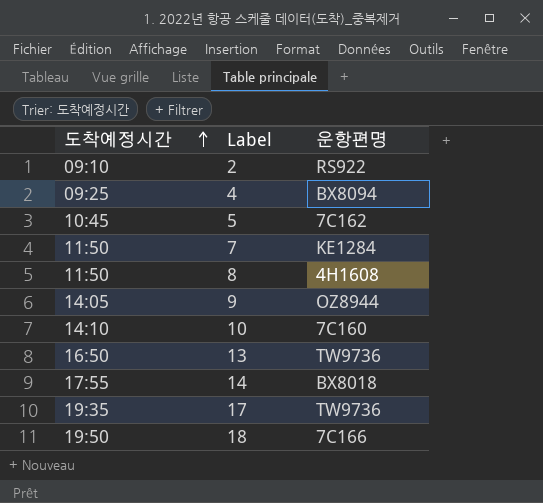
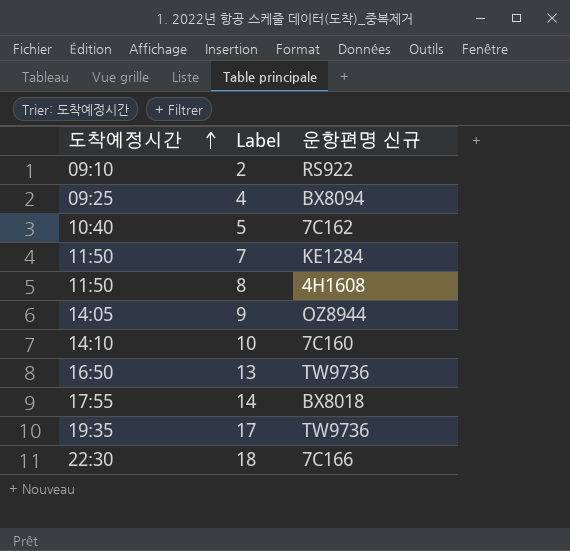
column name: 운항편명 -> 운항편명 신규
5 | 도착예정시간: 10:45 -> 10:40
18 | 도착예정시간: 19:50 -> 22:30

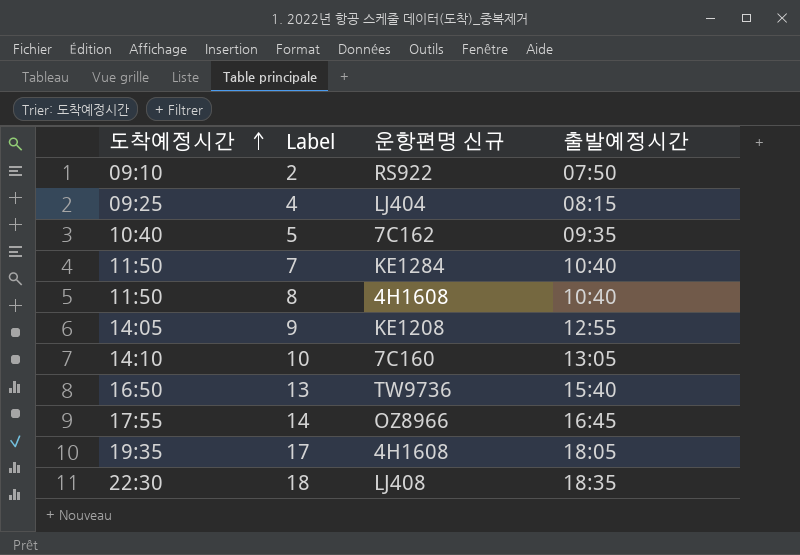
column 출발예정시간 | position: none -> 4
4 | 운항편명 신규: BX8094 -> LJ404
9 | 운항편명 신규: OZ8944 -> KE1208
14 | 운항편명 신규: BX8018 -> OZ8966
17 | 운항편명 신규: TW9736 -> 4H1608
18 | 운항편명 신규: 7C166 -> LJ408

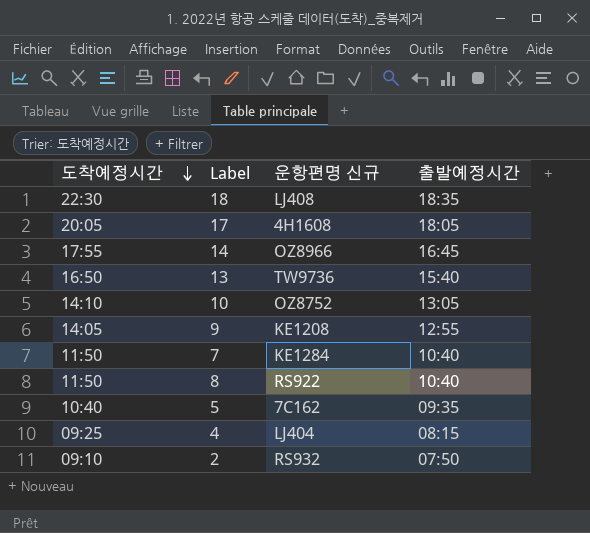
row order: 도착예정시간 ascending -> 도착예정시간 descending
17 | 도착예정시간: 19:35 -> 20:05
10 | 운항편명 신규: 7C160 -> OZ8752
8 | 운항편명 신규: 4H1608 -> RS922
2 | 운항편명 신규: RS922 -> RS932

